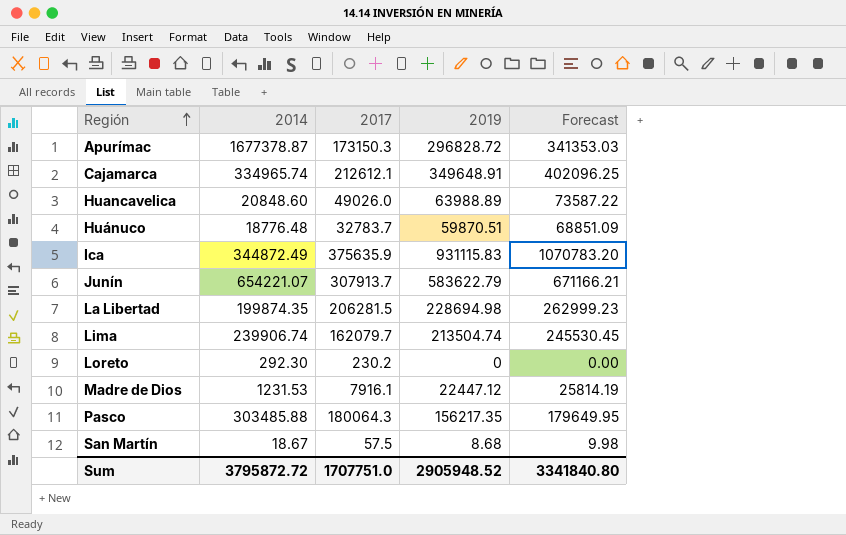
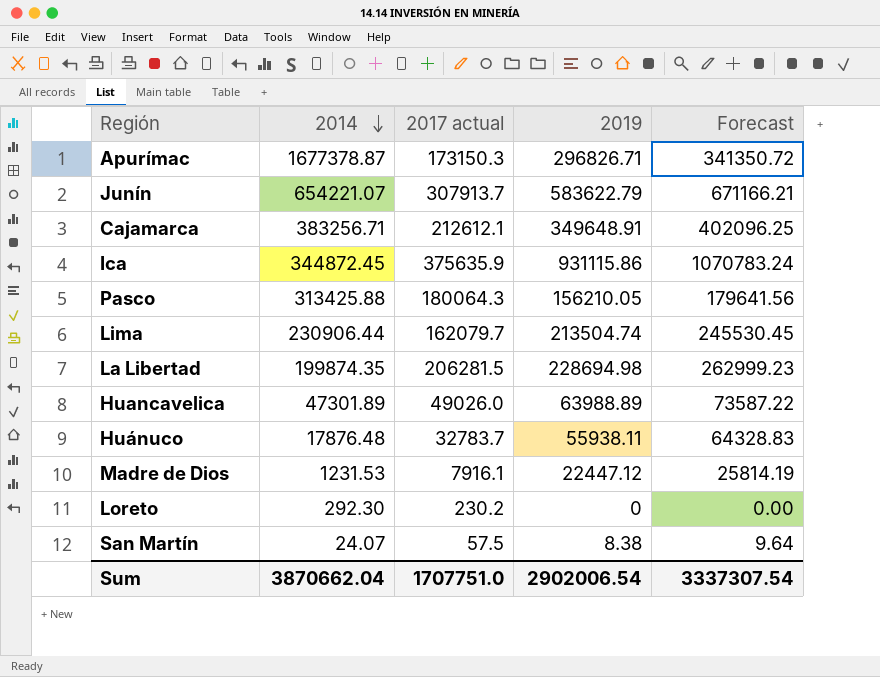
row order: Región ascending -> 2014 descending
column name: 2017 -> 2017 actual
Apurímac | 2019: 296828.72 -> 296826.71
Apurímac | Forecast: 341353.03 -> 341350.72
Cajamarca | 2014: 334965.74 -> 383256.71
Ica | 2014: 344872.49 -> 344872.45
Ica | 2019: 931115.83 -> 931115.86
Ica | Forecast: 1070783.20 -> 1070783.24
Pasco | 2014: 303485.88 -> 313425.88
Pasco | 2019: 156217.35 -> 156210.05
Pasco | Forecast: 179649.95 -> 179641.56
Lima | 2014: 239906.74 -> 230906.44
Huancavelica | 2014: 20848.60 -> 47301.89
Huánuco | 2014: 18776.48 -> 17876.48
Huánuco | 2019: 59870.51 -> 55938.11
Huánuco | Forecast: 68851.09 -> 64328.83
San Martín | 2014: 18.67 -> 24.07
San Martín | 2019: 8.68 -> 8.38
San Martín | Forecast: 9.98 -> 9.64
Sum | 2014: 3795872.72 -> 3870662.04
Sum | 2019: 2905948.52 -> 2902006.54
Sum | Forecast: 3341840.80 -> 3337307.54

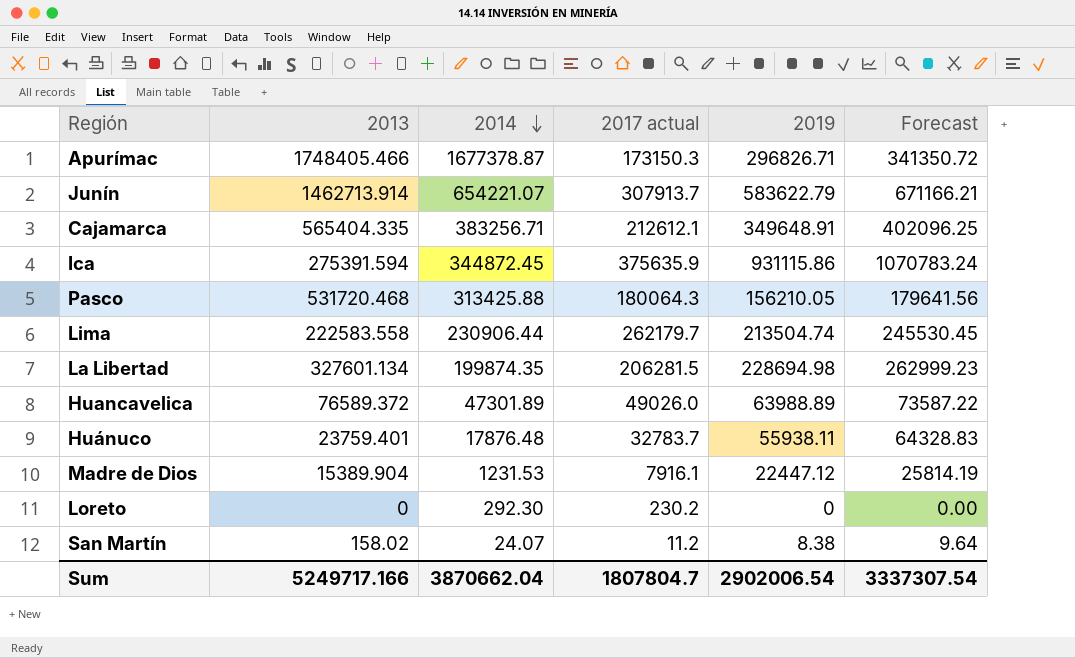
column 2013 | position: none -> 2
Lima | 2017 actual: 162079.7 -> 262179.7
San Martín | 2017 actual: 57.5 -> 11.2
Sum | 2017 actual: 1707751.0 -> 1807804.7

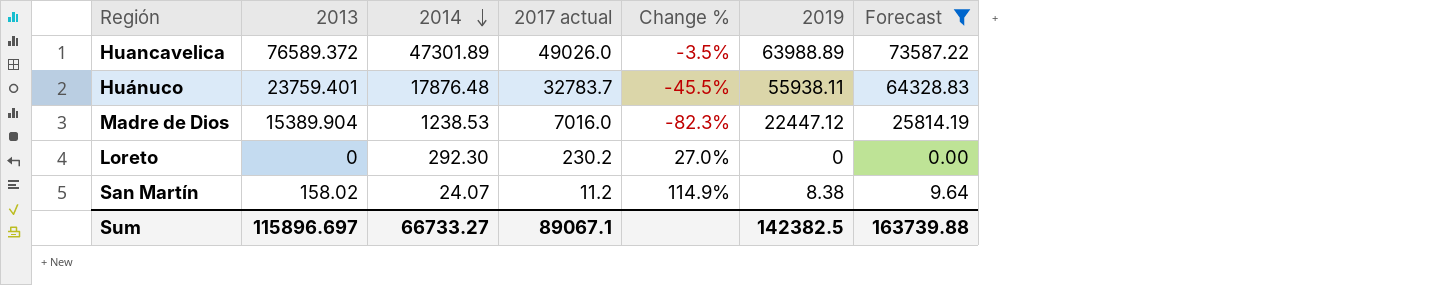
filter: none -> Forecast <= 73587.22
column Change % | formula: none -> ([2014] - [2017 actual]) / [2017 actual]
Madre de Dios | 2014: 1231.53 -> 1238.53
Madre de Dios | 2017 actual: 7916.1 -> 7016.0
Sum | 2013: 5249717.166 -> 115896.697
Sum | 2014: 3870662.04 -> 66733.27
Sum | 2017 actual: 1807804.7 -> 89067.1
Sum | 2019: 2902006.54 -> 142382.5
Sum | Forecast: 3337307.54 -> 163739.88

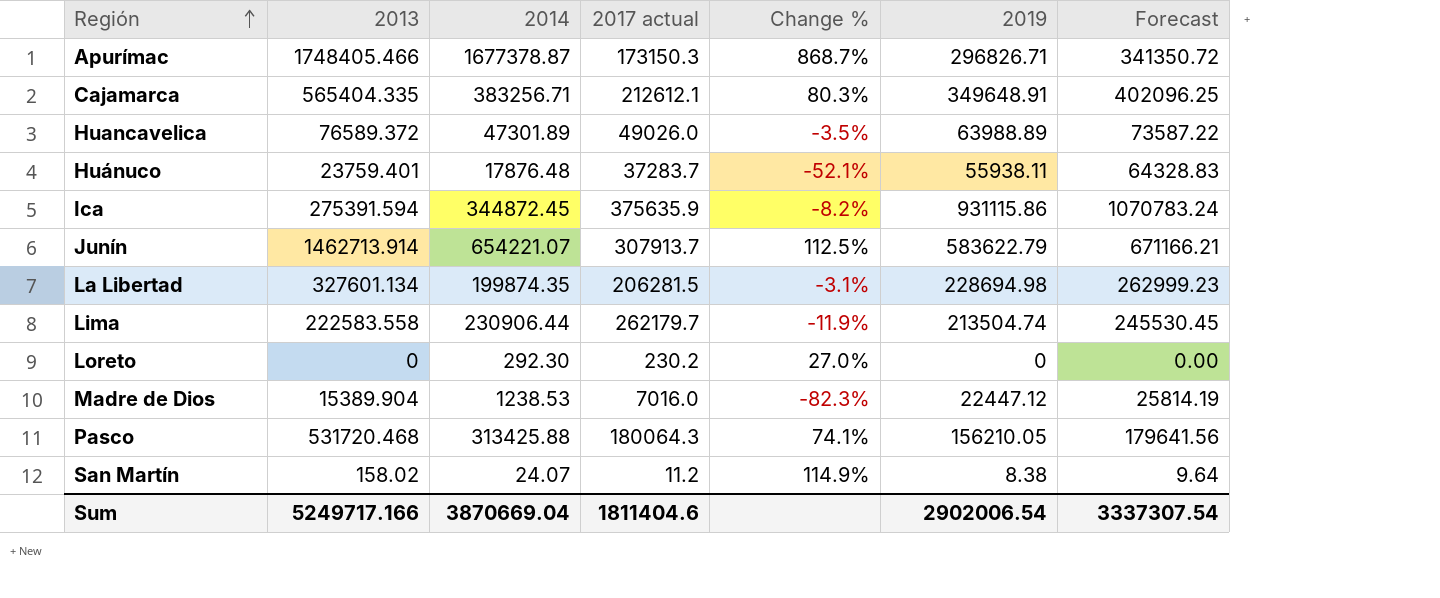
filter: Forecast <= 73587.22 -> none
row order: 2014 descending -> Región ascending
Huánuco | 2017 actual: 32783.7 -> 37283.7
Huánuco | Change %: -45.5% -> -52.1%
Sum | 2013: 115896.697 -> 5249717.166
Sum | 2014: 66733.27 -> 3870669.04
Sum | 2017 actual: 89067.1 -> 1811404.6
Sum | 2019: 142382.5 -> 2902006.54
Sum | Forecast: 163739.88 -> 3337307.54

